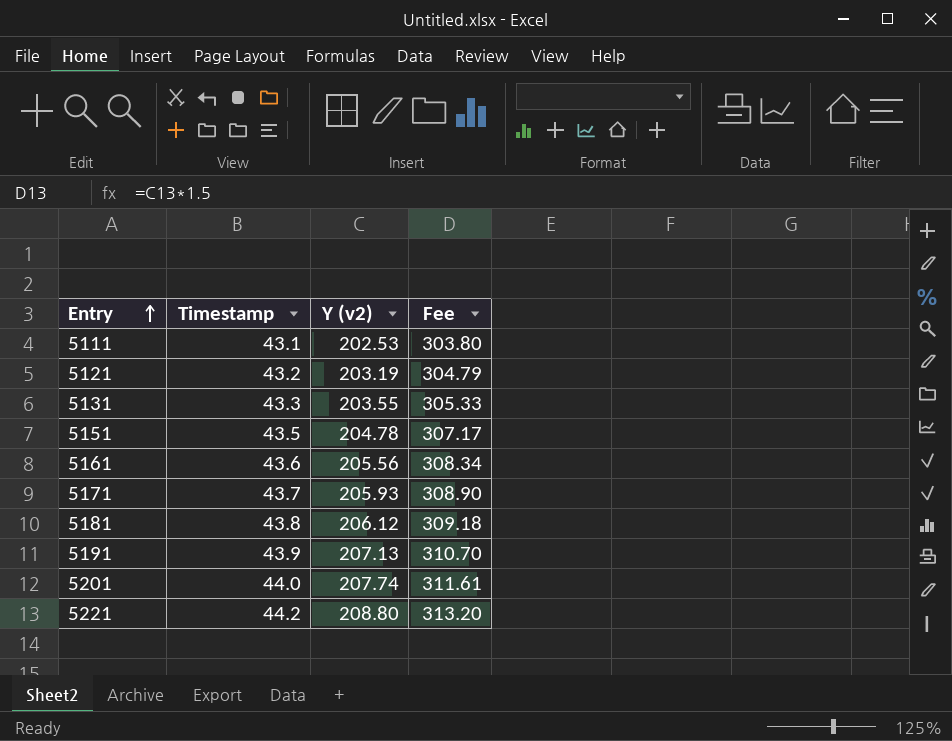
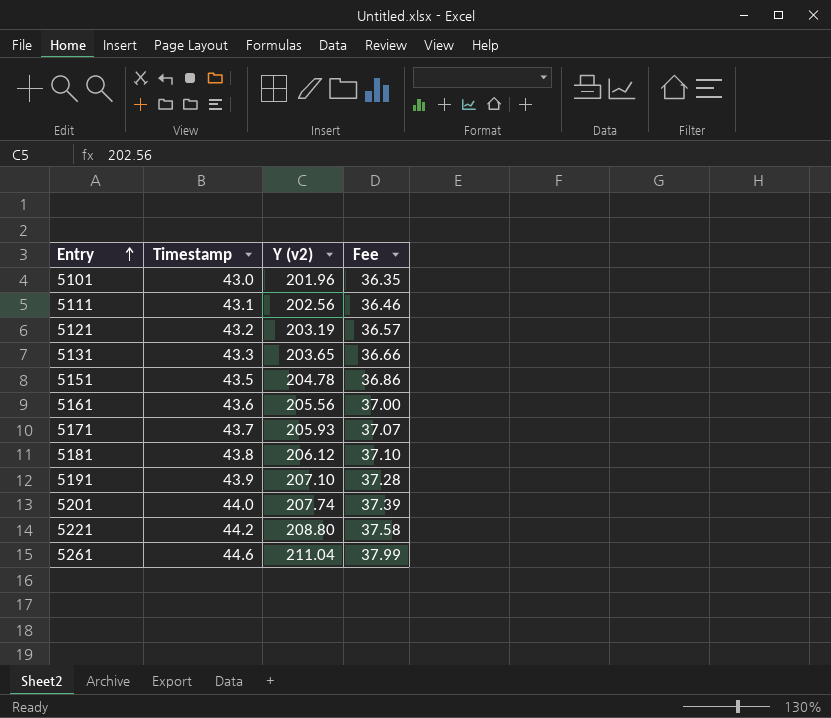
column Fee | formula: [Y (v2)] * 1.5 -> [Y (v2)] * 0.18
row 5101: none -> 43.0 | 201.96 | 36.35
5111 | Y (v2): 202.53 -> 202.56
5131 | Y (v2): 203.55 -> 203.65
5191 | Y (v2): 207.13 -> 207.10
row 5261: none -> 44.6 | 211.04 | 37.99

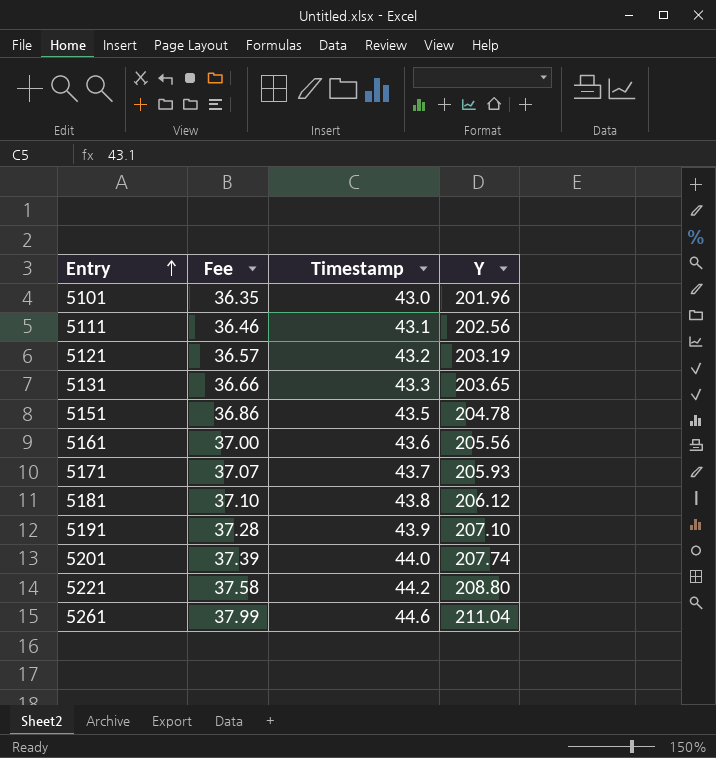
column Fee | position: 4 -> 2
column name: Y (v2) -> Y

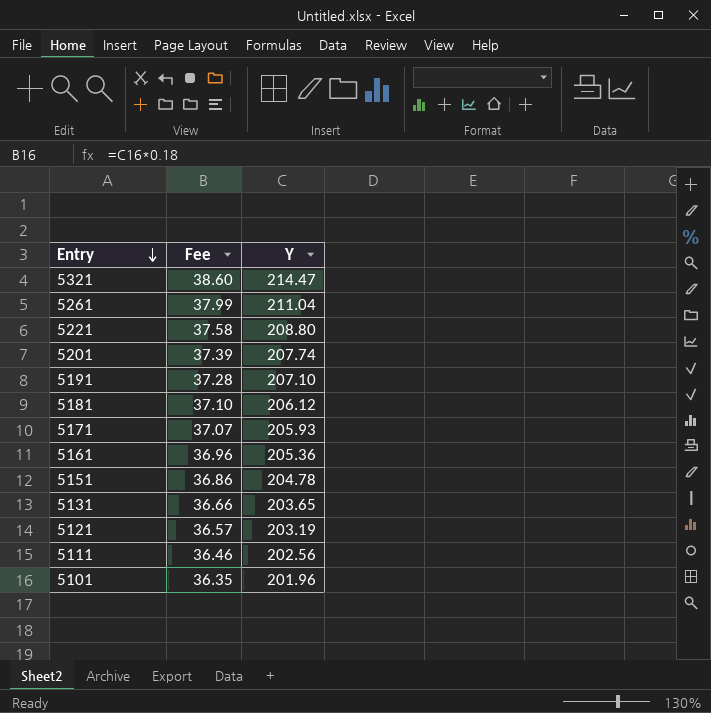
row order: Entry ascending -> Entry descending
column Timestamp | position: 3 -> none
row 5321: none -> 38.60 | 214.47
5161 | Fee: 37.00 -> 36.96
5161 | Y: 205.56 -> 205.36

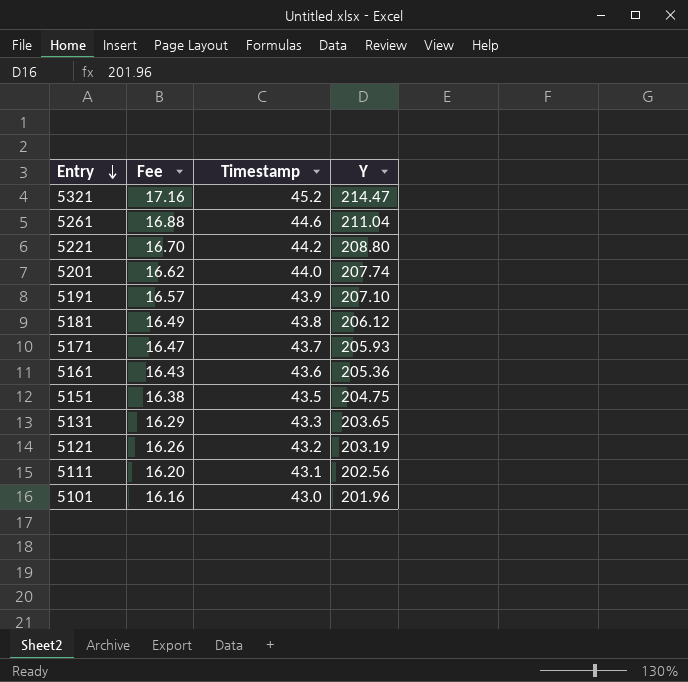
column Fee | formula: [Y] * 0.18 -> [Y] * 0.08
column Timestamp | position: none -> 3
5151 | Y: 204.78 -> 204.75

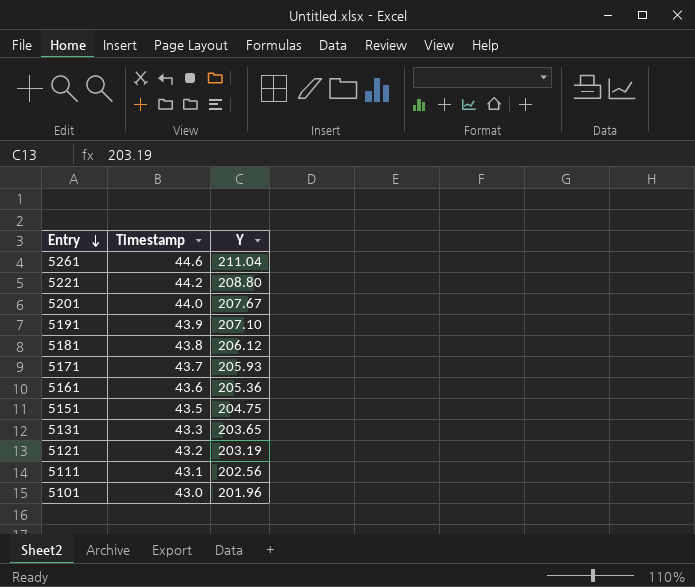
column Fee | formula: [Y] * 0.08 -> none
row 5321: 17.16 | 45.2 | 214.47 -> none
5201 | Y: 207.74 -> 207.67

